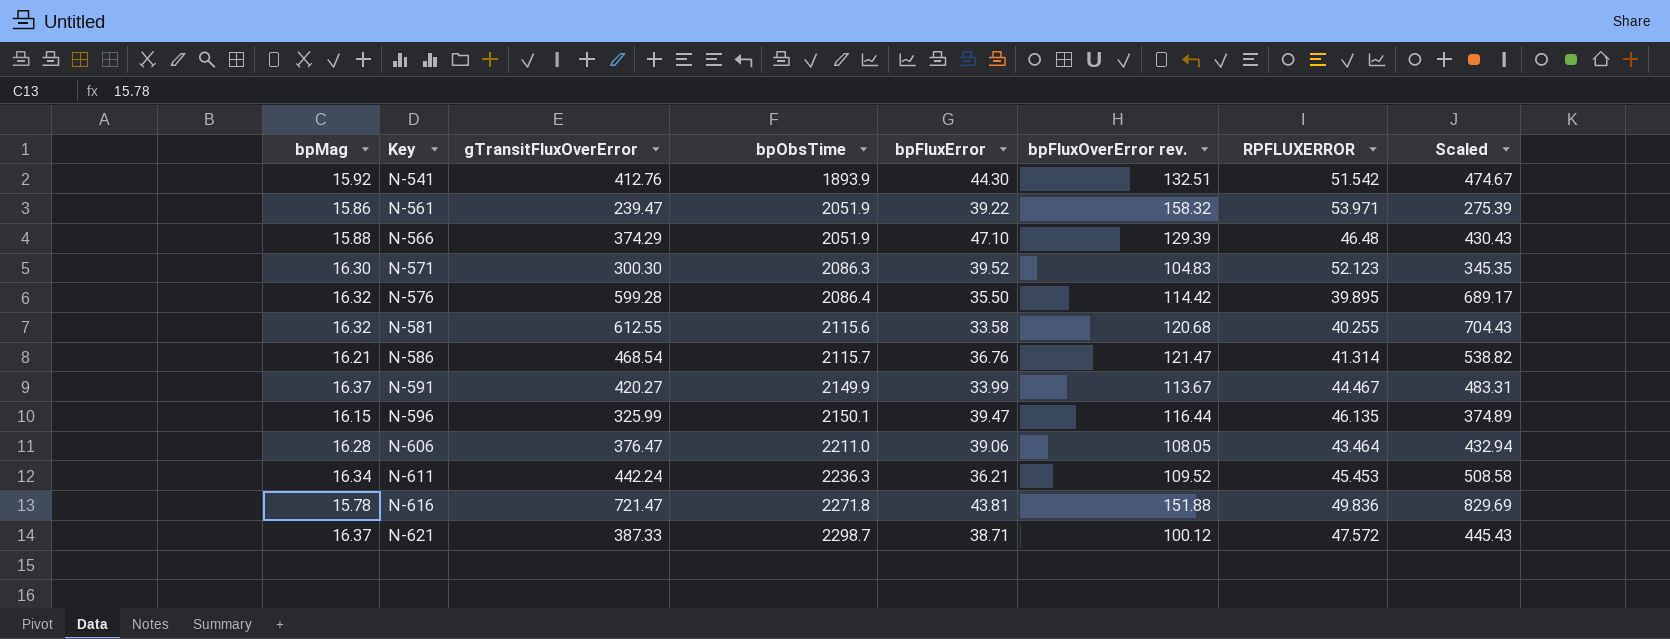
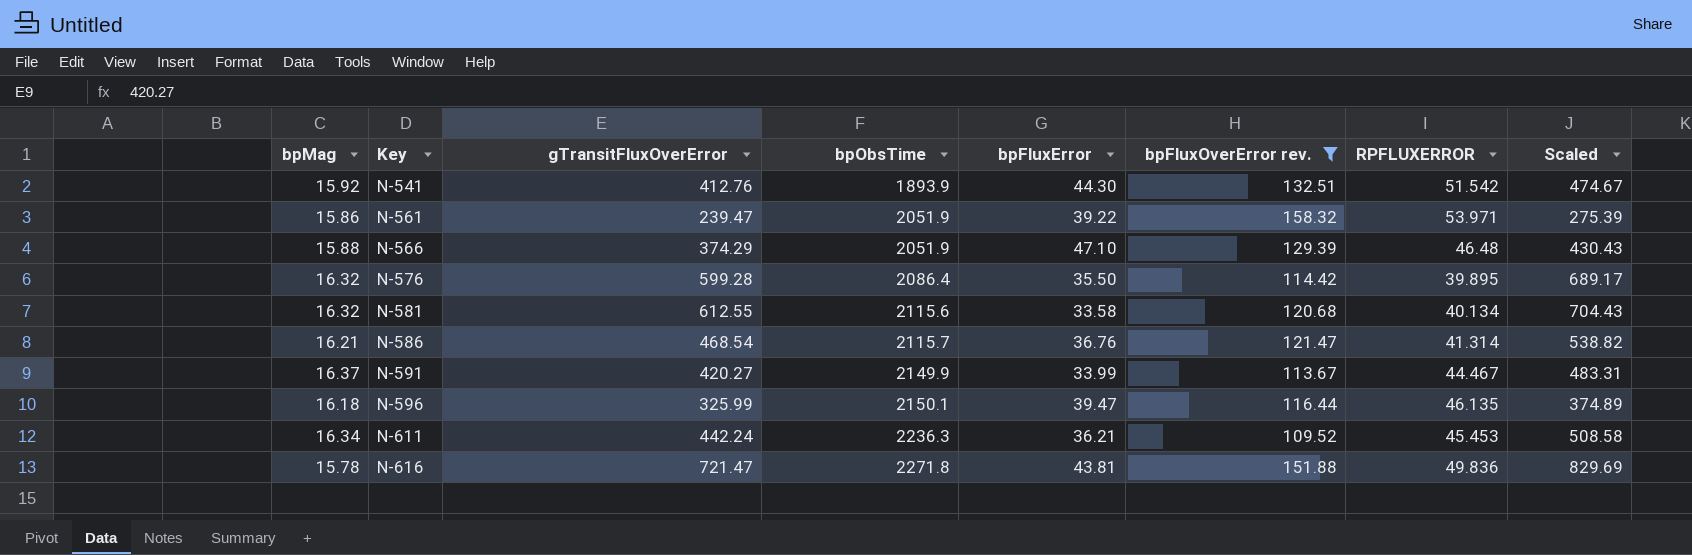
filter: none -> bpFluxOverError rev. >= 109.52
N-581 | RPFLUXERROR: 40.255 -> 40.134
N-596 | bpMag: 16.15 -> 16.18

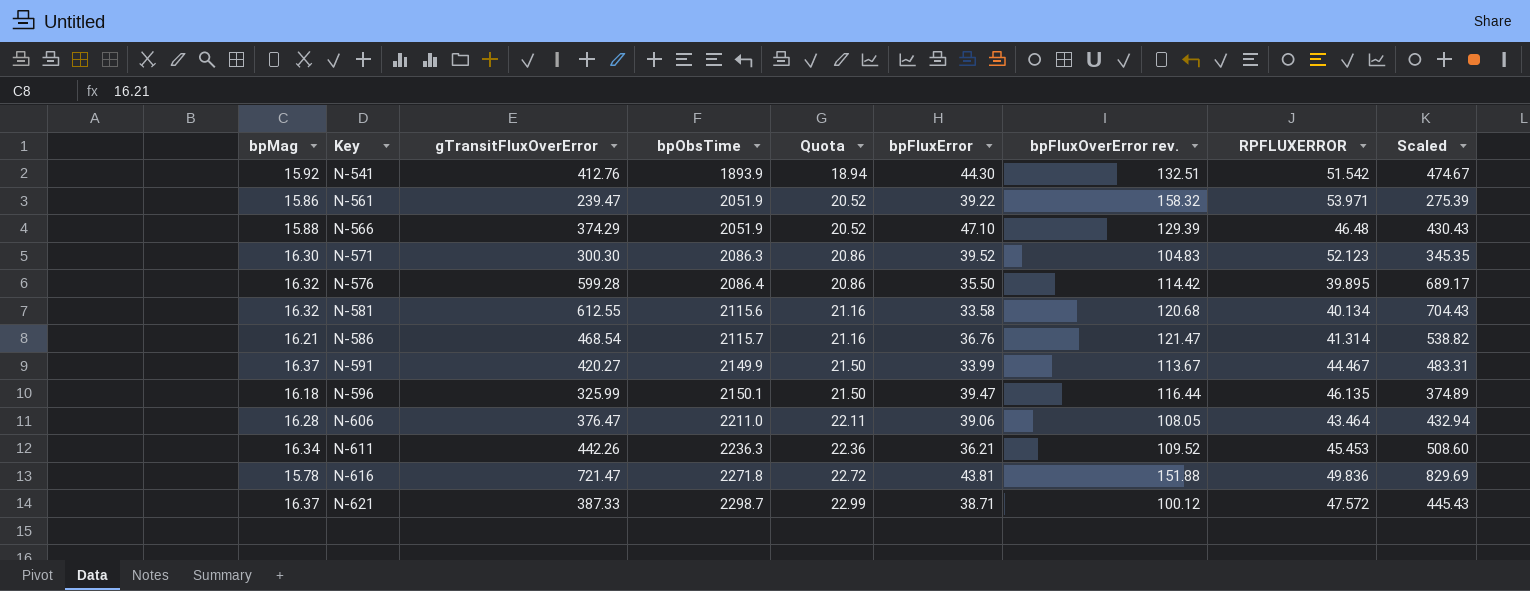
filter: bpFluxOverError rev. >= 109.52 -> none
column Quota | formula: none -> [bpObsTime] * 0.01
N-611 | gTransitFluxOverError: 442.24 -> 442.26
N-611 | Scaled: 508.58 -> 508.60

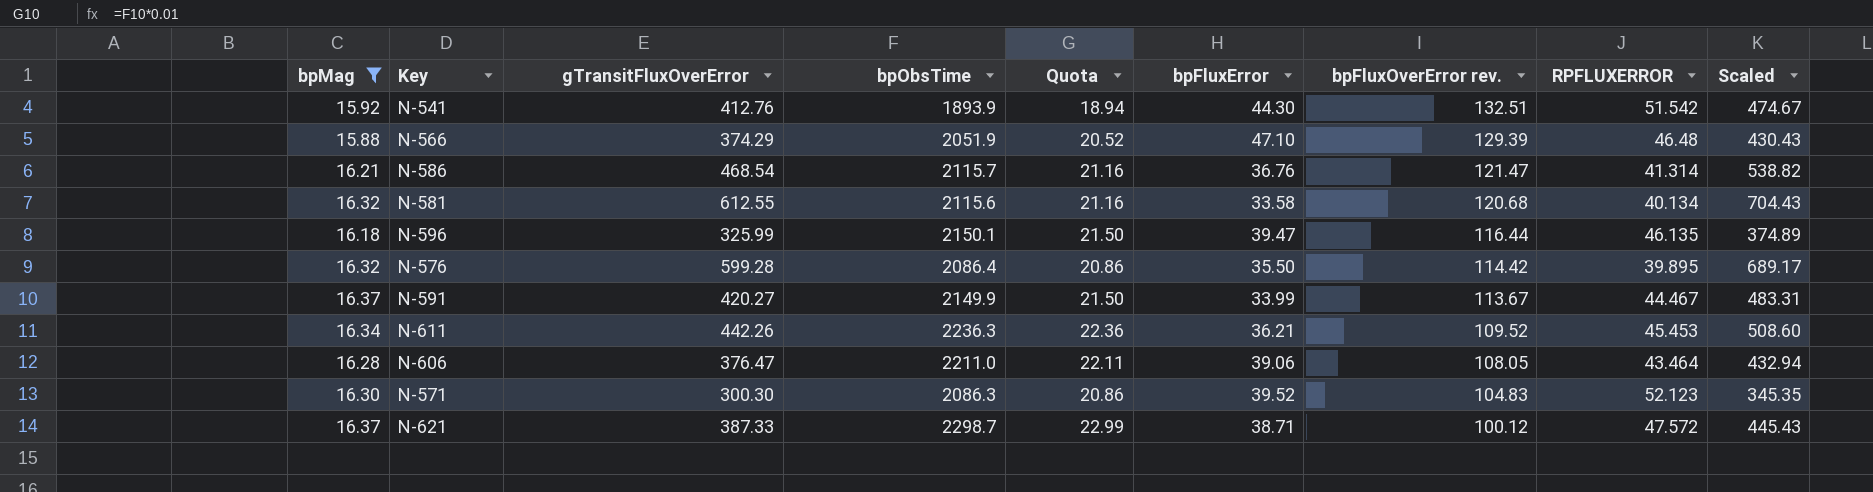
filter: none -> bpMag >= 15.88
row order: Key ascending -> bpFluxOverError rev. descending

